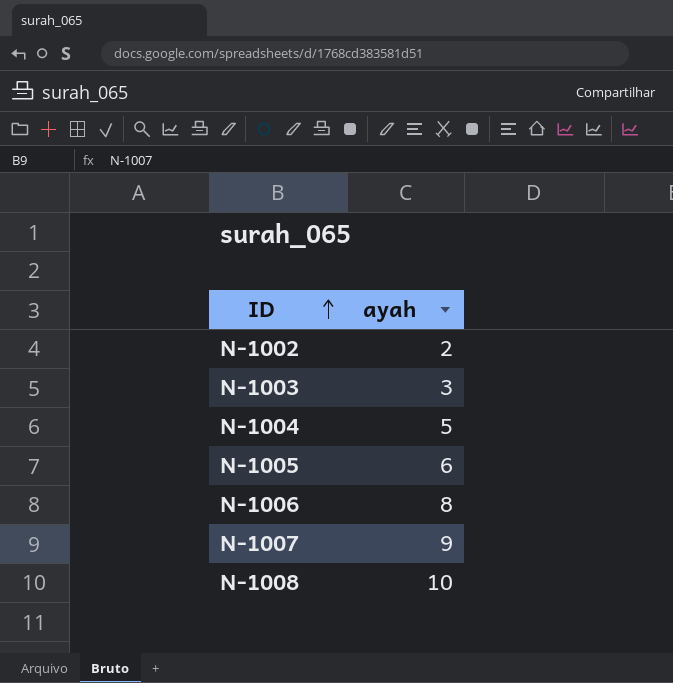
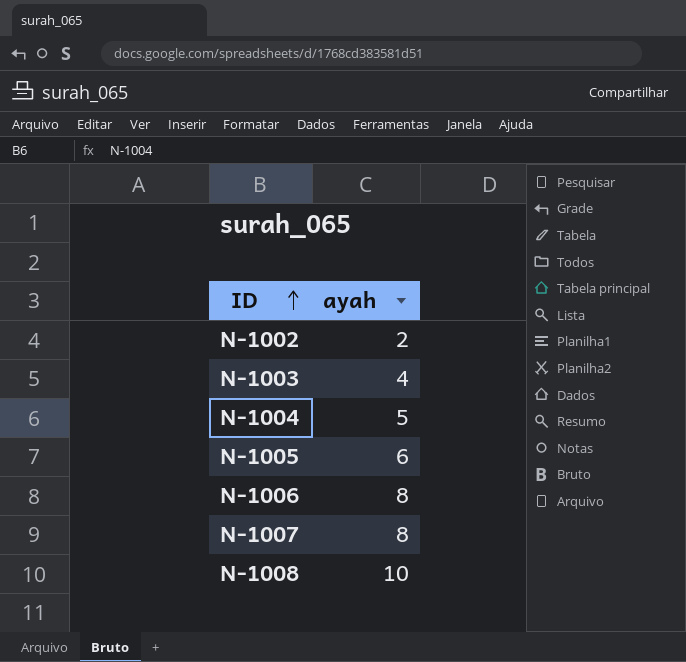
N-1003 | ayah: 3 -> 4
N-1007 | ayah: 9 -> 8

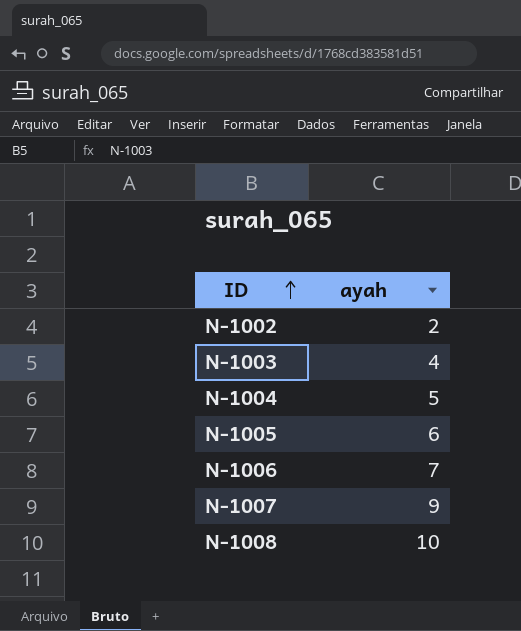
N-1006 | ayah: 8 -> 7
N-1007 | ayah: 8 -> 9

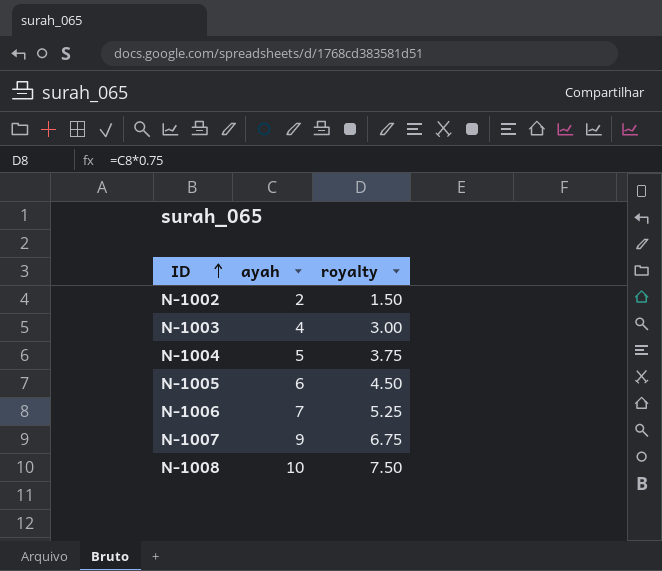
column royalty | formula: none -> [ayah] * 0.75

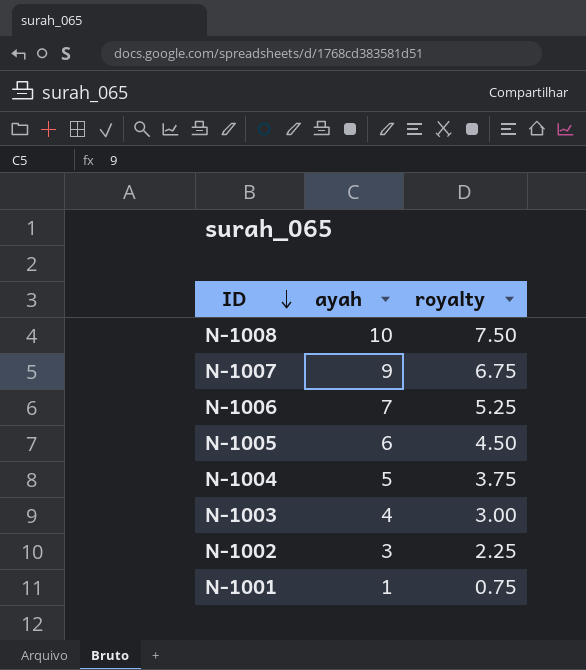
row order: ID ascending -> ID descending
N-1002 | ayah: 2 -> 3
N-1002 | royalty: 1.50 -> 2.25
row N-1001: none -> 1 | 0.75

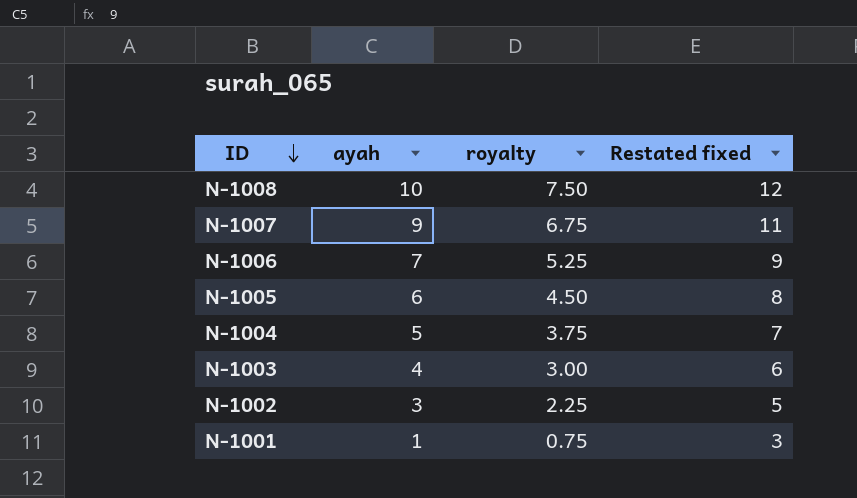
column Restated fixed | formula: none -> [ayah] + 2

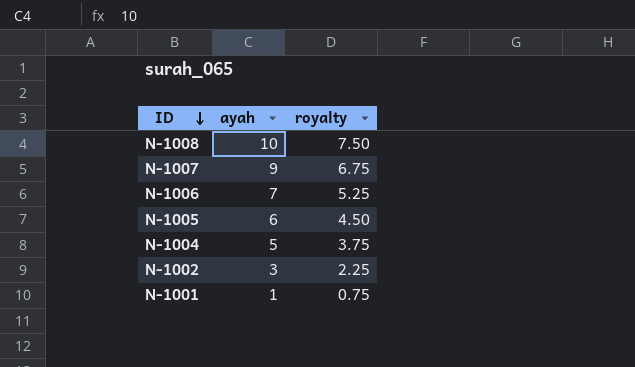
column Restated fixed | formula: [ayah] + 2 -> none
row N-1003: 4 | 3.00 | 6 -> none

